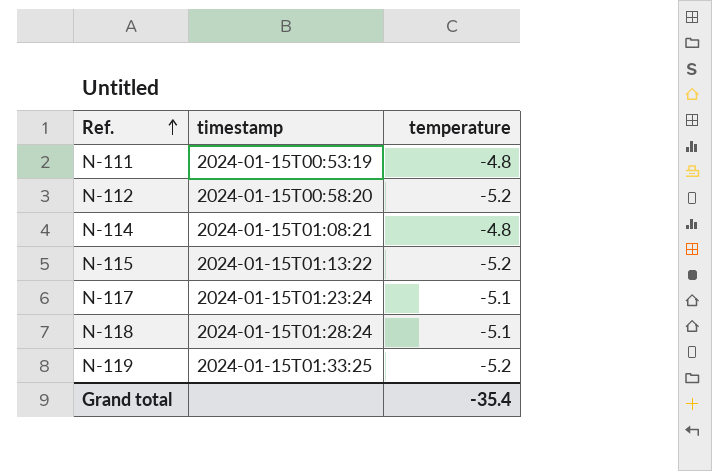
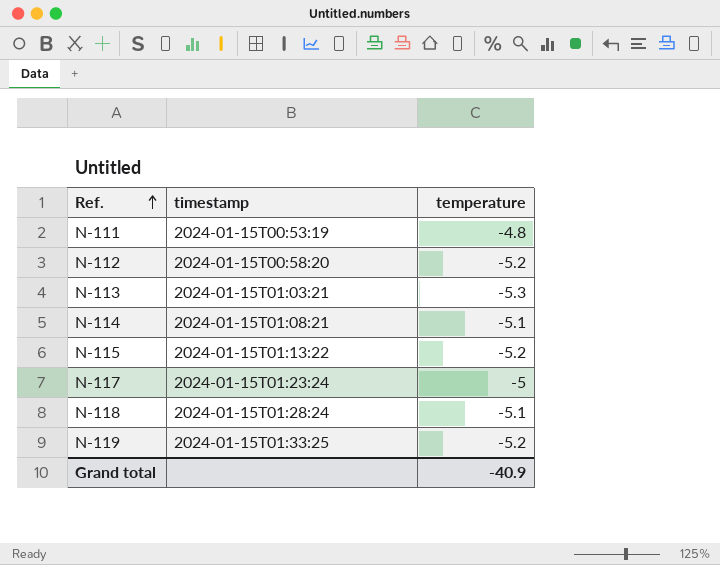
row N-113: none -> 2024-01-15T01:03:21 | -5.3
N-114 | temperature: -4.8 -> -5.1
N-117 | temperature: -5.1 -> -5
Grand total | temperature: -35.4 -> -40.9

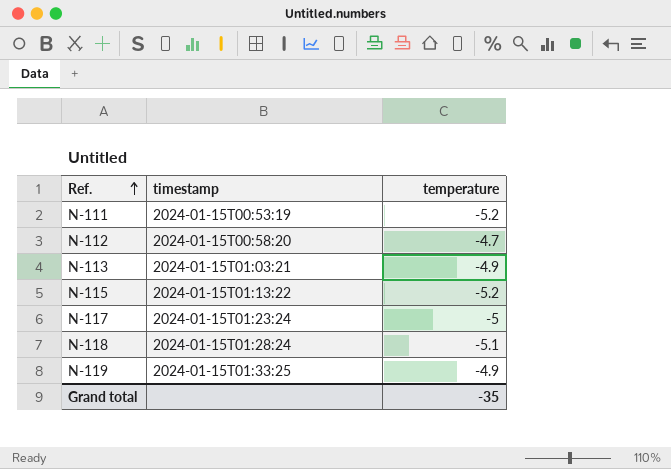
row N-114: 2024-01-15T01:08:21 | -5.1 -> none
N-111 | temperature: -4.8 -> -5.2
N-112 | temperature: -5.2 -> -4.7
N-113 | temperature: -5.3 -> -4.9
N-119 | temperature: -5.2 -> -4.9
Grand total | temperature: -40.9 -> -35

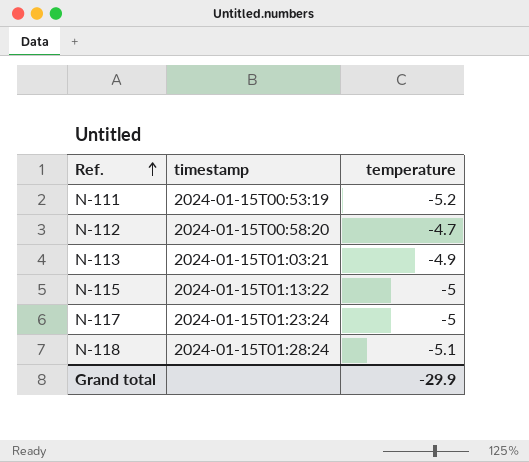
row N-119: 2024-01-15T01:33:25 | -4.9 -> none
N-115 | temperature: -5.2 -> -5
Grand total | temperature: -35 -> -29.9

